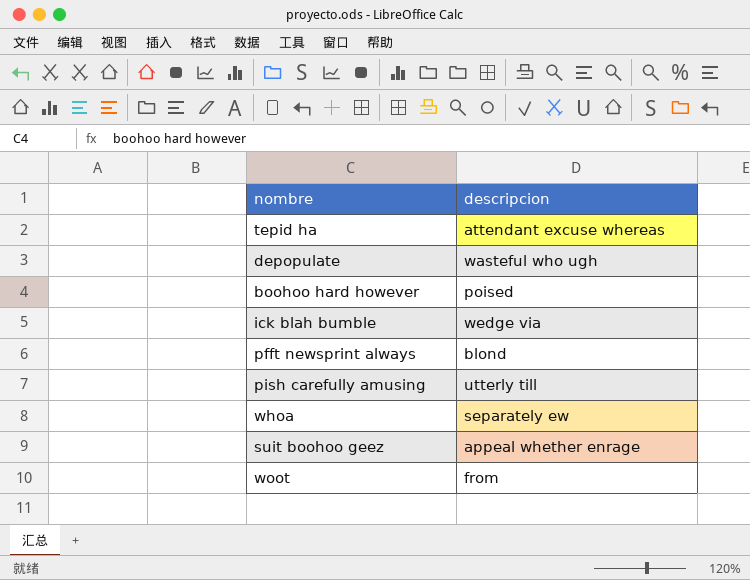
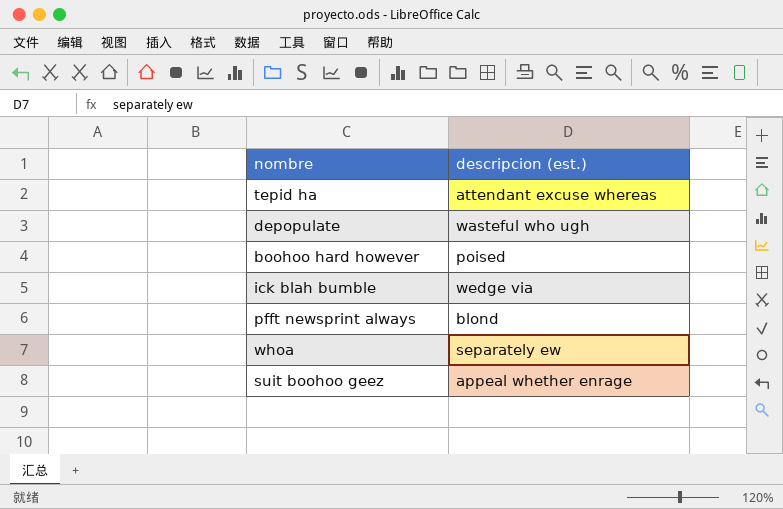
column name: descripcion -> descripcion (est.)
row pish carefully amusing: utterly till -> none
row woot: from -> none

